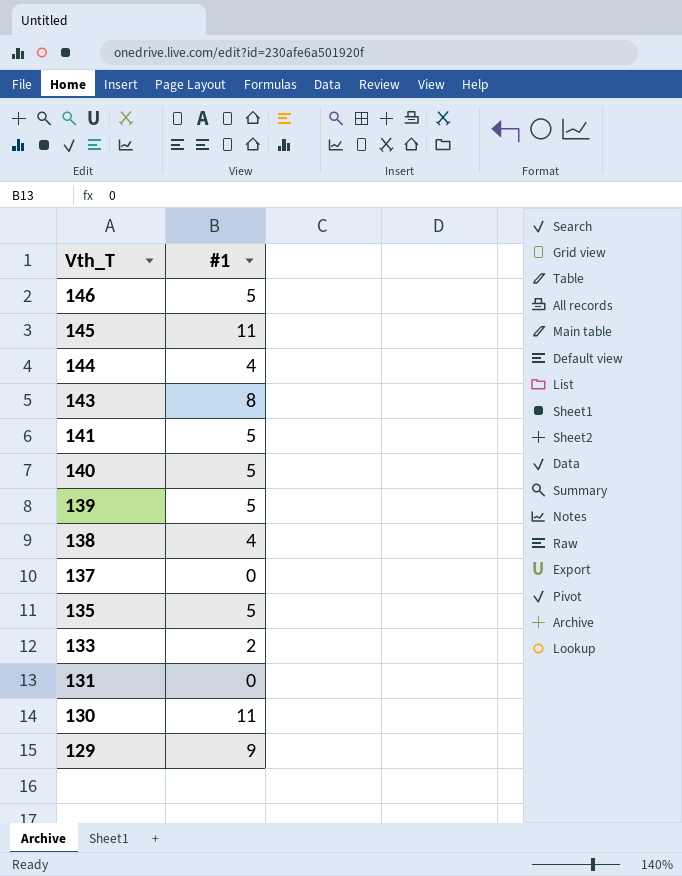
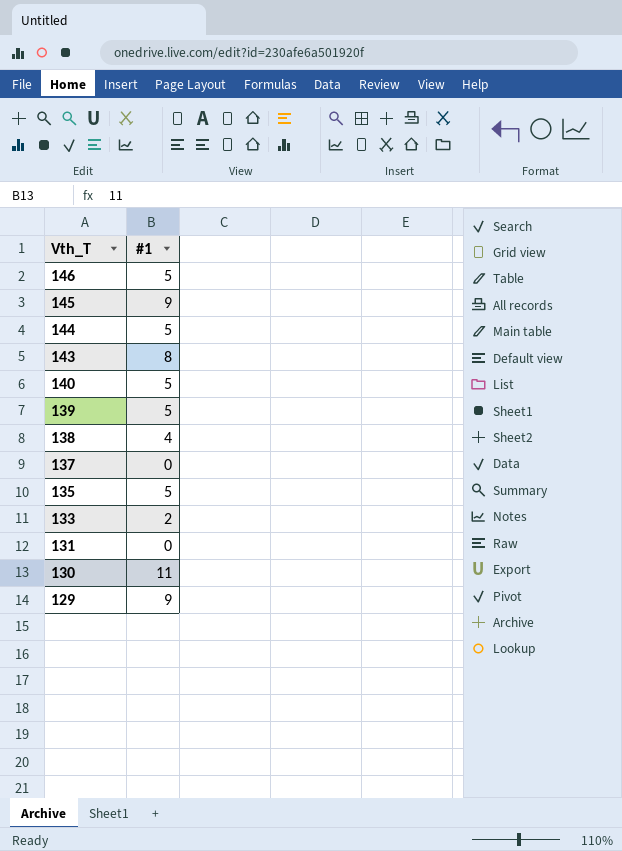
row 141: 5 -> none
145 | #1: 11 -> 9
144 | #1: 4 -> 5

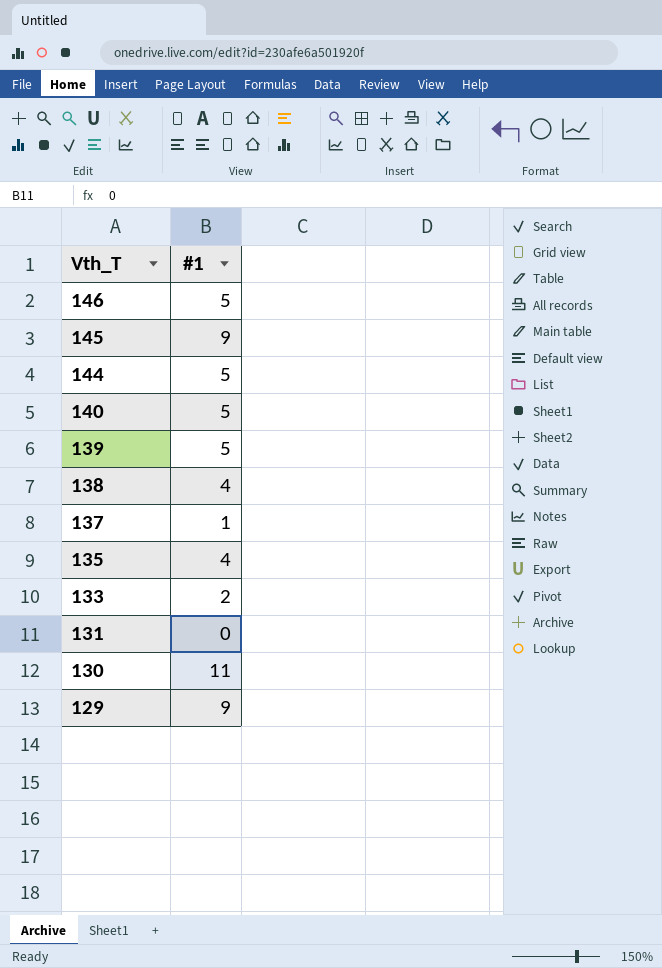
row 143: 8 -> none
137 | #1: 0 -> 1
135 | #1: 5 -> 4

